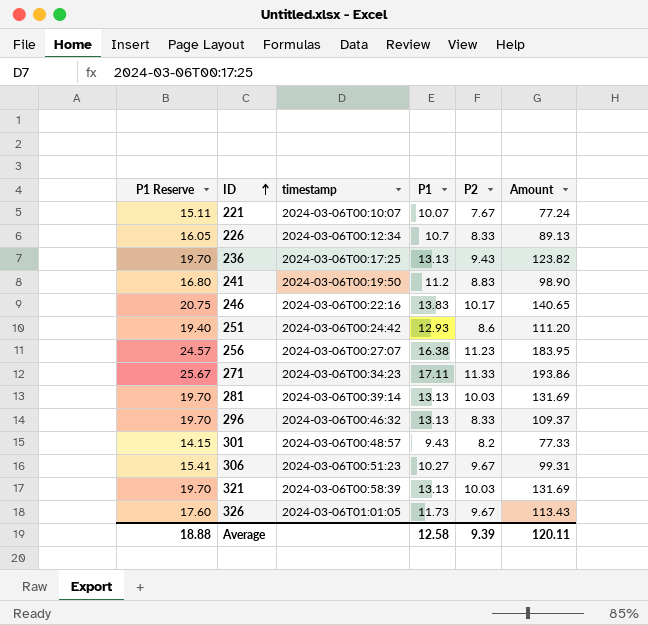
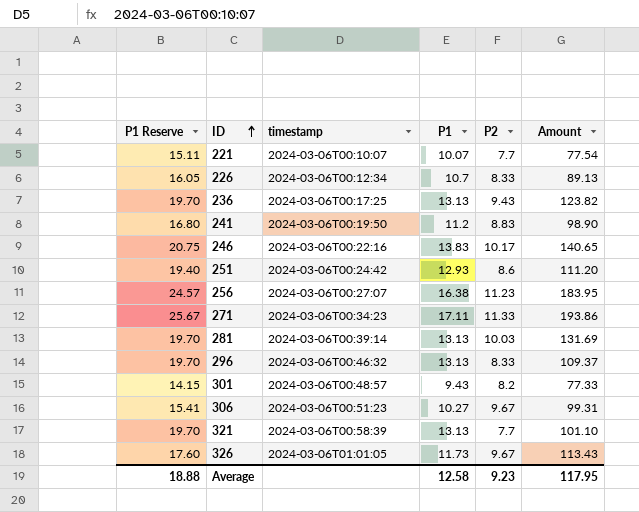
221 | P2: 7.67 -> 7.7
221 | Amount: 77.24 -> 77.54
321 | P2: 10.03 -> 7.7
321 | Amount: 131.69 -> 101.10
Average | P2: 9.39 -> 9.23
Average | Amount: 120.11 -> 117.95

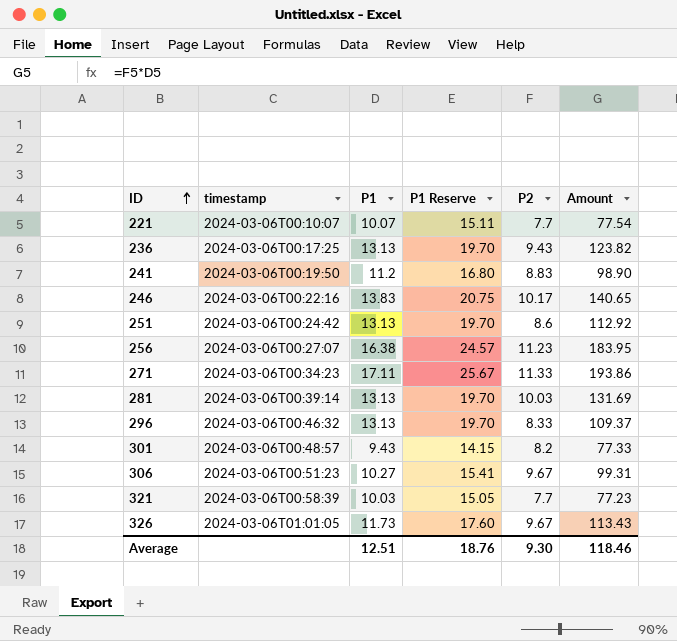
column P1 Reserve | position: 1 -> 4
row 226: 16.05 | 2024-03-06T00:12:34 | 10.7 | 8.33 | 89.13 -> none
251 | P1: 12.93 -> 13.13
251 | P1 Reserve: 19.40 -> 19.70
251 | Amount: 111.20 -> 112.92
321 | P1: 13.13 -> 10.03
321 | P1 Reserve: 19.70 -> 15.05
321 | Amount: 101.10 -> 77.23
Average | P1: 12.58 -> 12.51
Average | P1 Reserve: 18.88 -> 18.76
Average | P2: 9.23 -> 9.30
Average | Amount: 117.95 -> 118.46

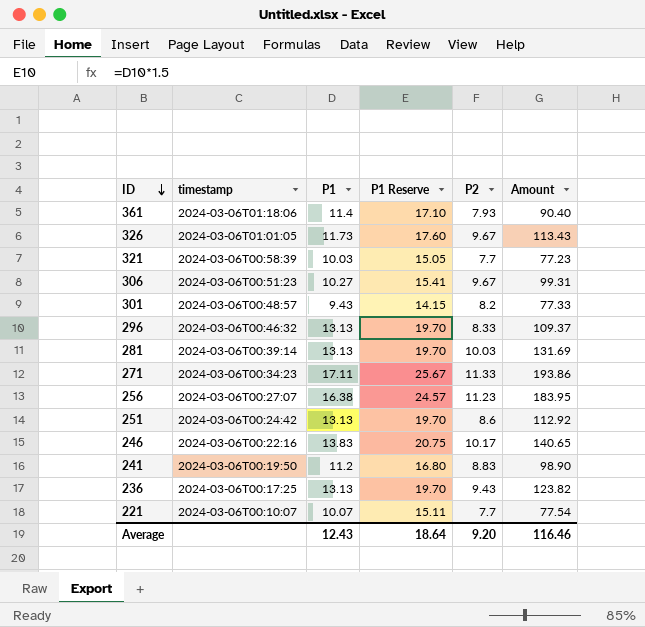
row order: ID ascending -> ID descending
row 361: none -> 2024-03-06T01:18:06 | 11.4 | 17.10 | 7.93 | 90.40
Average | P1: 12.51 -> 12.43
Average | P1 Reserve: 18.76 -> 18.64
Average | P2: 9.30 -> 9.20
Average | Amount: 118.46 -> 116.46

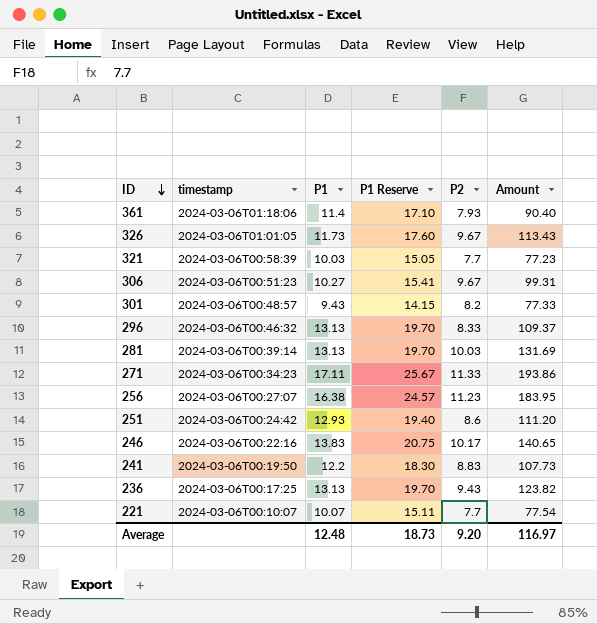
251 | P1: 13.13 -> 12.93
251 | P1 Reserve: 19.70 -> 19.40
251 | Amount: 112.92 -> 111.20
241 | P1: 11.2 -> 12.2
241 | P1 Reserve: 16.80 -> 18.30
241 | Amount: 98.90 -> 107.73
Average | P1: 12.43 -> 12.48
Average | P1 Reserve: 18.64 -> 18.73
Average | Amount: 116.46 -> 116.97

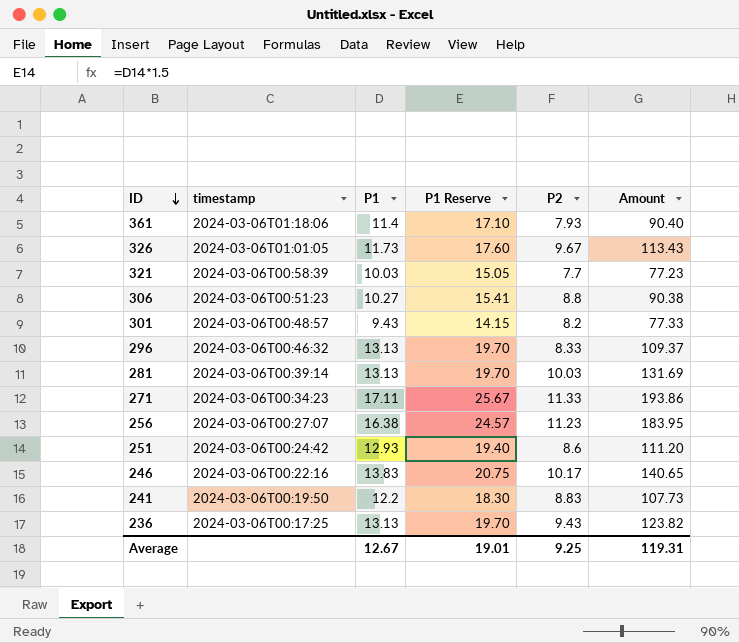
row 221: 2024-03-06T00:10:07 | 10.07 | 15.11 | 7.7 | 77.54 -> none
306 | P2: 9.67 -> 8.8
306 | Amount: 99.31 -> 90.38
Average | P1: 12.48 -> 12.67
Average | P1 Reserve: 18.73 -> 19.01
Average | P2: 9.20 -> 9.25
Average | Amount: 116.97 -> 119.31

